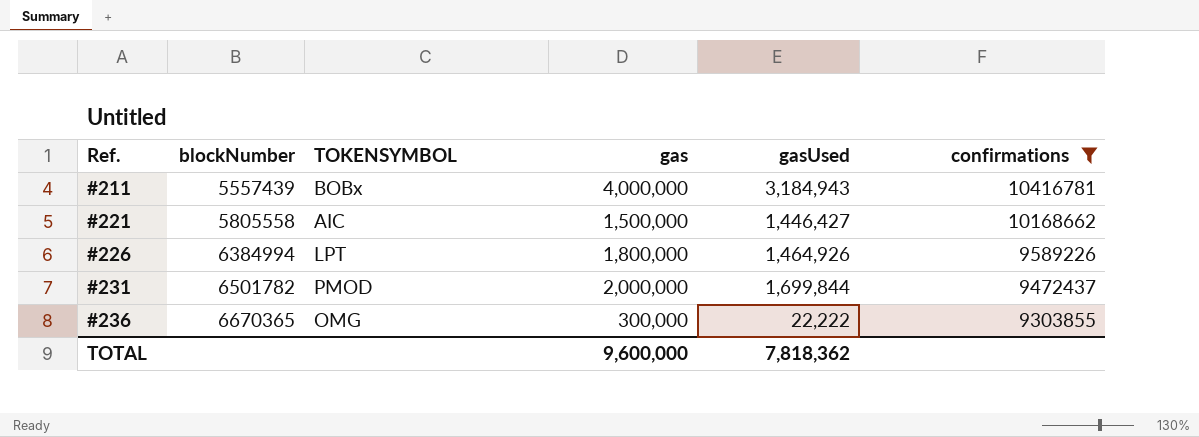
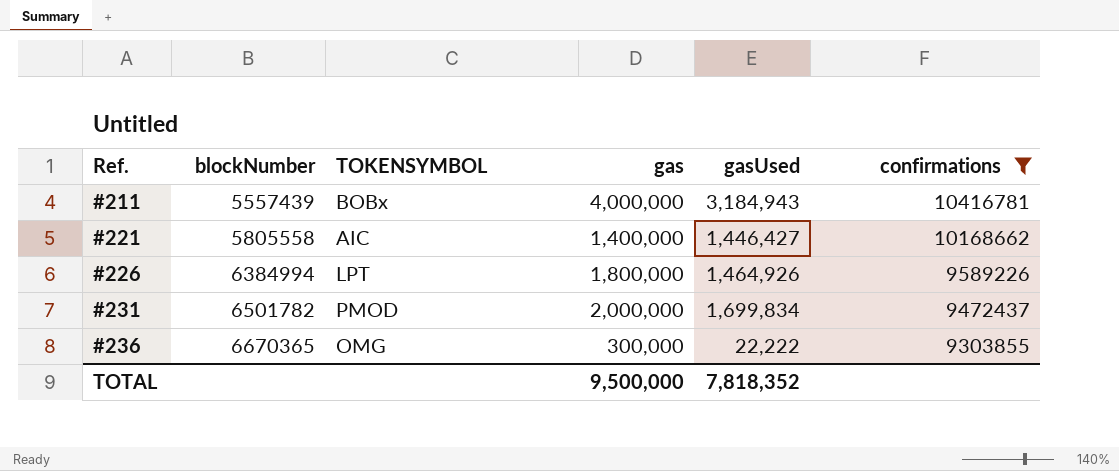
#221 | gas: 1,500,000 -> 1,400,000
#231 | gasUsed: 1,699,844 -> 1,699,834
TOTAL | gas: 9,600,000 -> 9,500,000
TOTAL | gasUsed: 7,818,362 -> 7,818,352

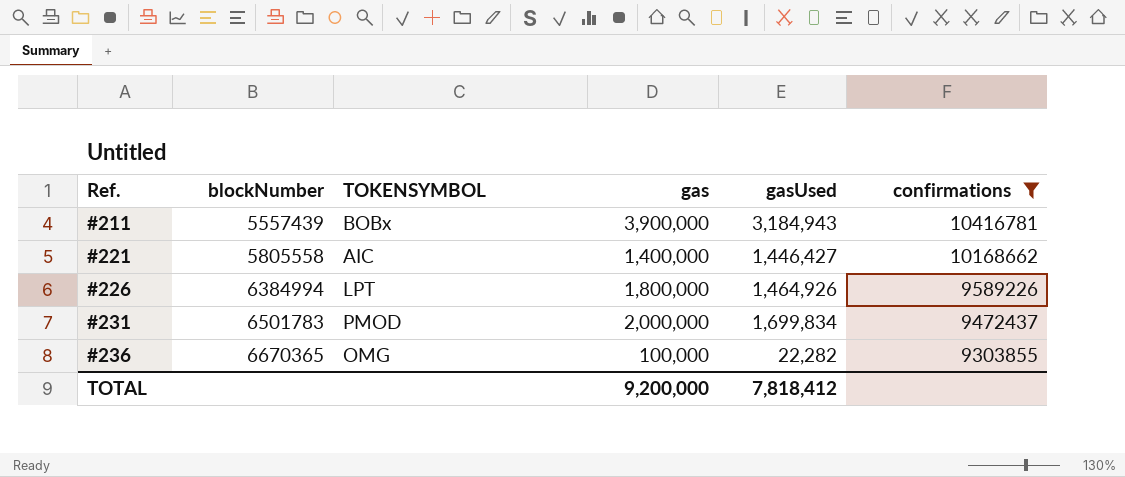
#211 | gas: 4,000,000 -> 3,900,000
#231 | blockNumber: 6501782 -> 6501783
#236 | gas: 300,000 -> 100,000
#236 | gasUsed: 22,222 -> 22,282
TOTAL | gas: 9,500,000 -> 9,200,000
TOTAL | gasUsed: 7,818,352 -> 7,818,412

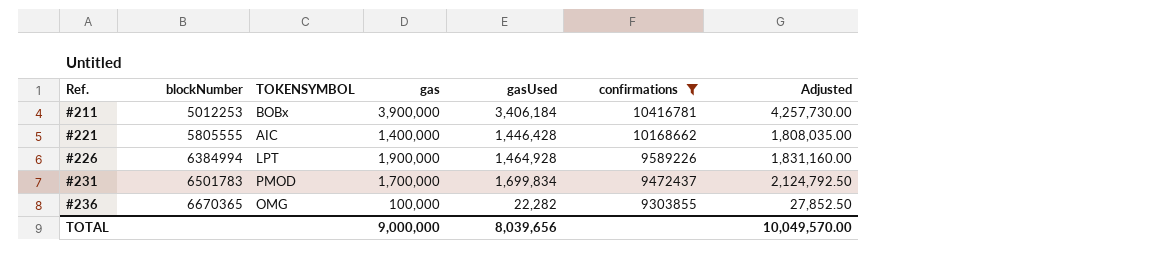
column Adjusted | formula: none -> [gasUsed] * 1.25
#211 | blockNumber: 5557439 -> 5012253
#211 | gasUsed: 3,184,943 -> 3,406,184
#221 | blockNumber: 5805558 -> 5805555
#221 | gasUsed: 1,446,427 -> 1,446,428
#226 | gas: 1,800,000 -> 1,900,000
#226 | gasUsed: 1,464,926 -> 1,464,928
#231 | gas: 2,000,000 -> 1,700,000
TOTAL | gas: 9,200,000 -> 9,000,000
TOTAL | gasUsed: 7,818,412 -> 8,039,656

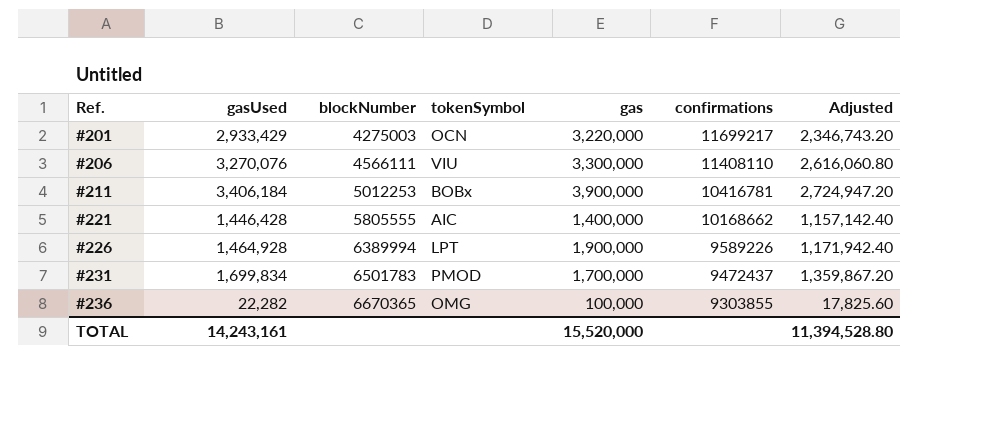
filter: confirmations <= 10416781 -> none
column gasUsed | position: 5 -> 2
column name: TOKENSYMBOL -> tokenSymbol
column Adjusted | formula: [gasUsed] * 1.25 -> [gasUsed] * 0.8
#226 | blockNumber: 6384994 -> 6389994
TOTAL | gasUsed: 8,039,656 -> 14,243,161
TOTAL | gas: 9,000,000 -> 15,520,000
TOTAL | Adjusted: 10,049,570.00 -> 11,394,528.80

